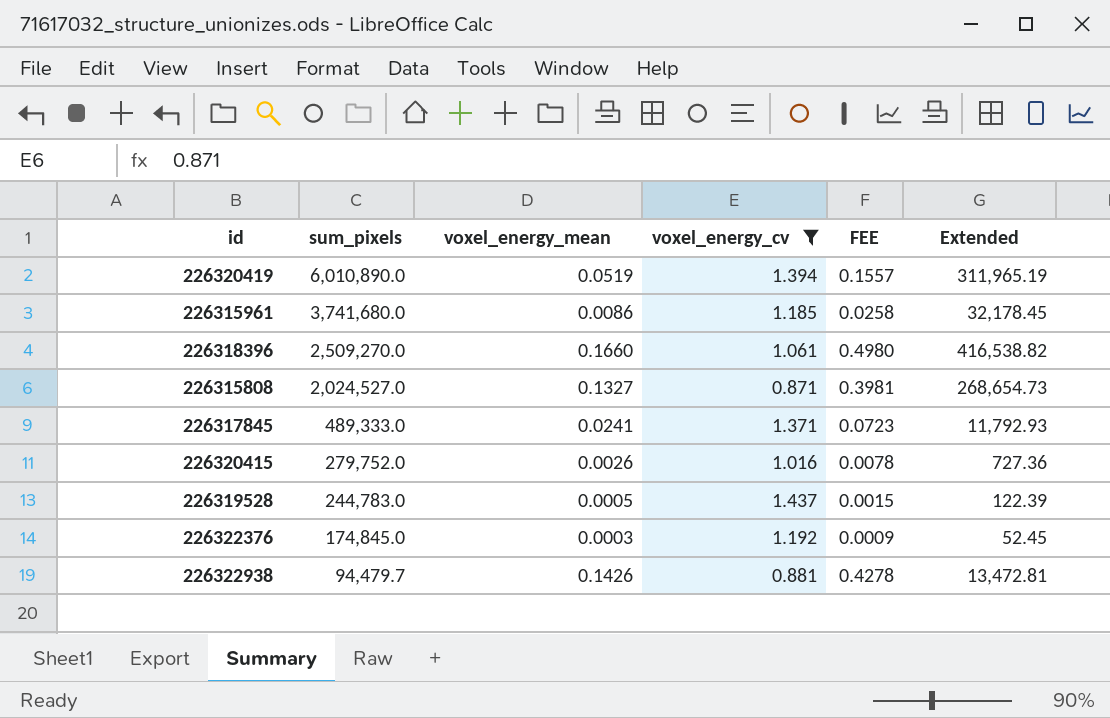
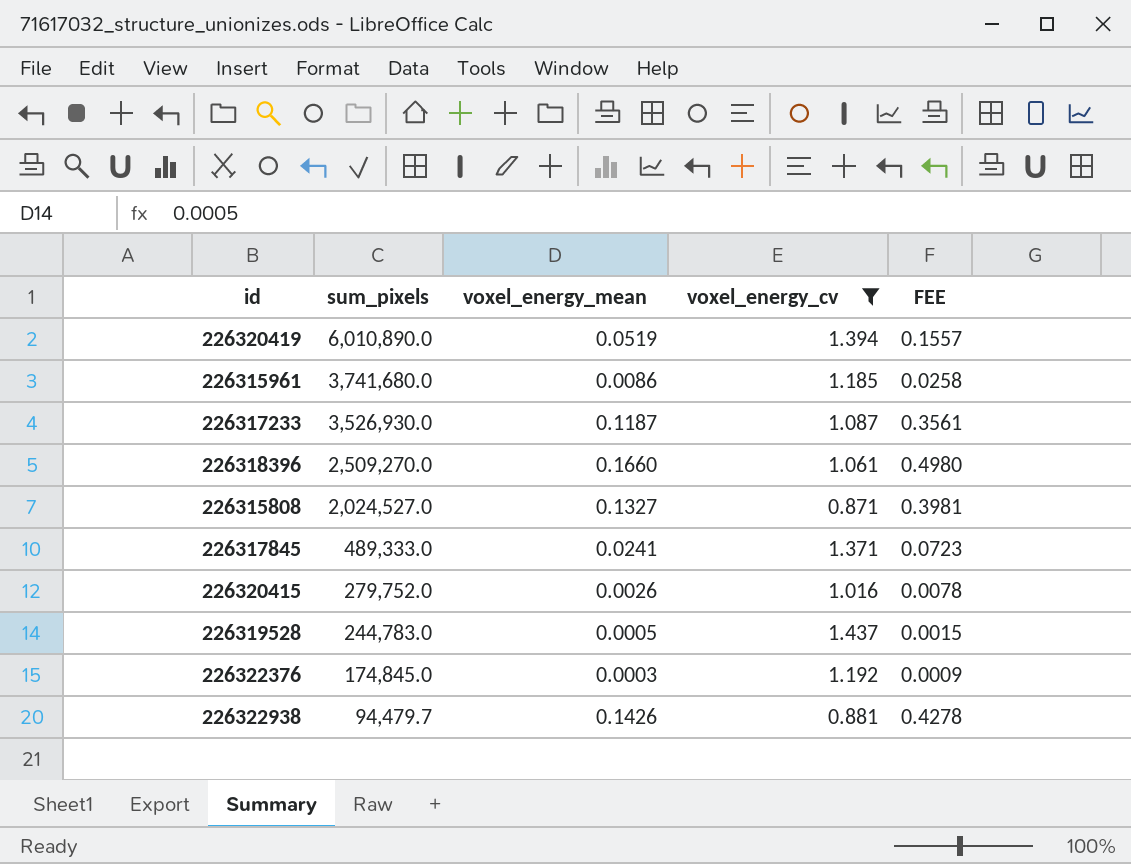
column Extended | formula: [sum_pixels] * [voxel_energy_mean] -> none
row 226317233: none -> 3,526,930.0 | 0.1187 | 1.087 | 0.3561

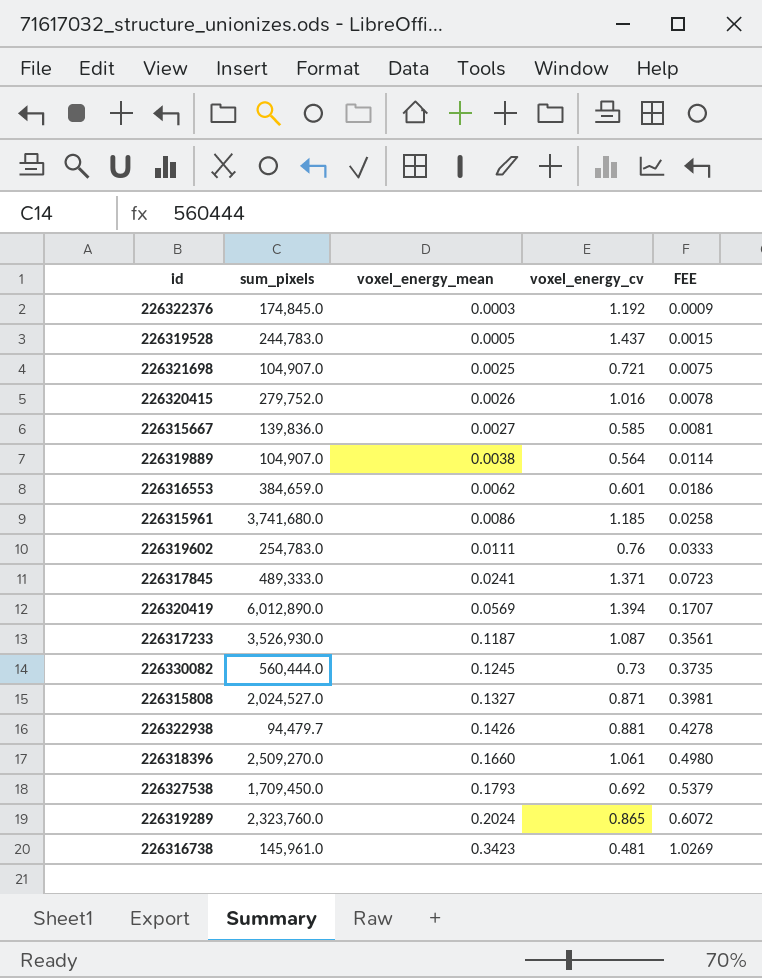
filter: voxel_energy_cv >= 0.871 -> none
row order: sum_pixels descending -> voxel_energy_mean ascending
226320419 | sum_pixels: 6,010,890.0 -> 6,012,890.0
226320419 | voxel_energy_mean: 0.0519 -> 0.0569
226320419 | FEE: 0.1557 -> 0.1707

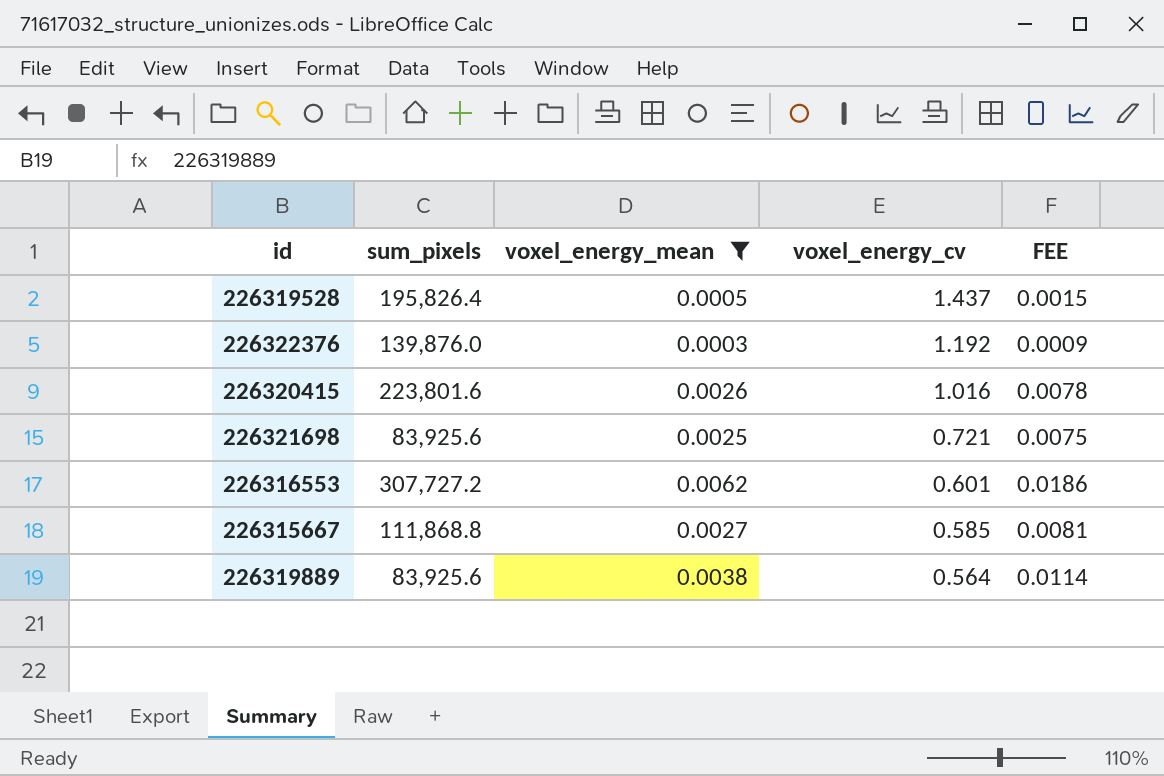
filter: none -> voxel_energy_mean <= 0.0062
row order: voxel_energy_mean ascending -> voxel_energy_cv descending
226319528 | sum_pixels: 244,783.0 -> 195,826.4
226322376 | sum_pixels: 174,845.0 -> 139,876.0
226320415 | sum_pixels: 279,752.0 -> 223,801.6
226321698 | sum_pixels: 104,907.0 -> 83,925.6
226316553 | sum_pixels: 384,659.0 -> 307,727.2
226315667 | sum_pixels: 139,836.0 -> 111,868.8
226319889 | sum_pixels: 104,907.0 -> 83,925.6

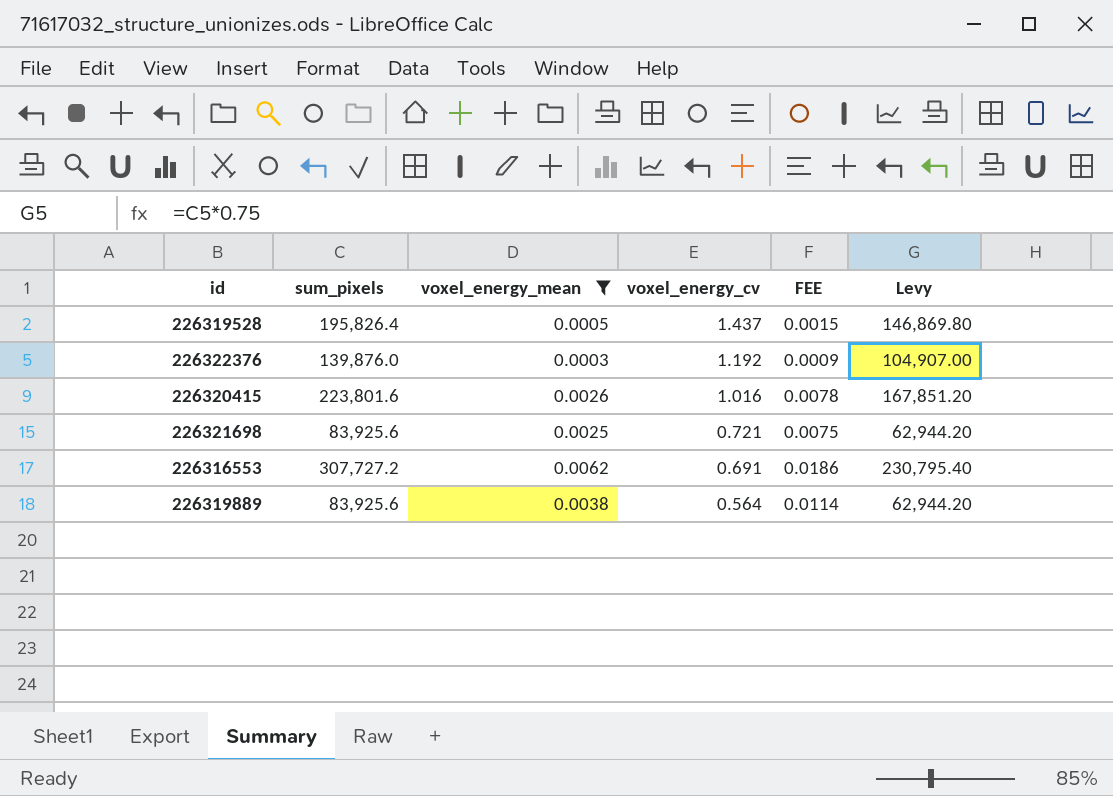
column Levy | formula: none -> [sum_pixels] * 0.75
row 226315667: 111,868.8 | 0.0027 | 0.585 | 0.0081 -> none
226316553 | voxel_energy_cv: 0.601 -> 0.691

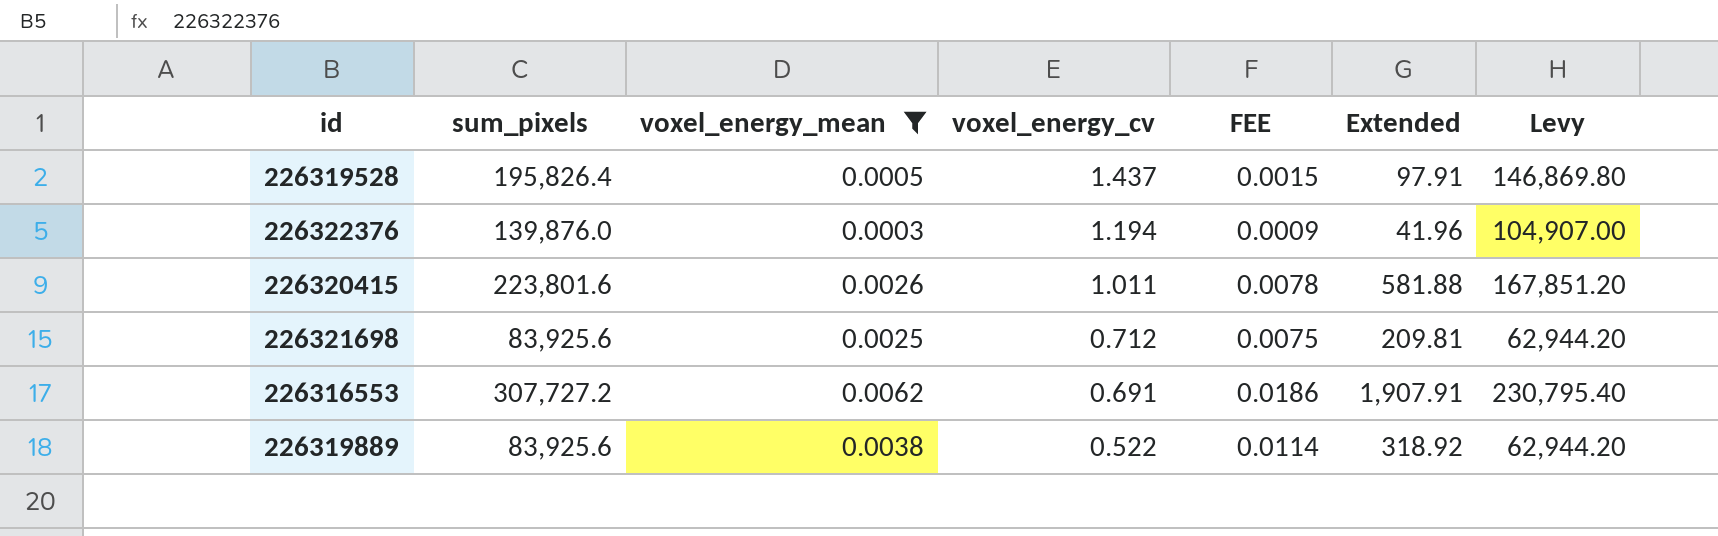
column Extended | formula: none -> [sum_pixels] * [voxel_energy_mean]
226322376 | voxel_energy_cv: 1.192 -> 1.194
226320415 | voxel_energy_cv: 1.016 -> 1.011
226321698 | voxel_energy_cv: 0.721 -> 0.712
226319889 | voxel_energy_cv: 0.564 -> 0.522

